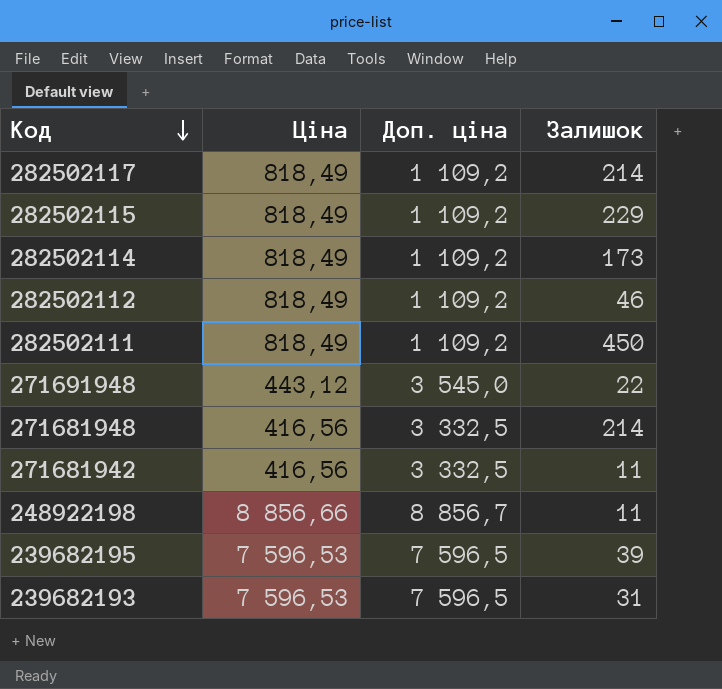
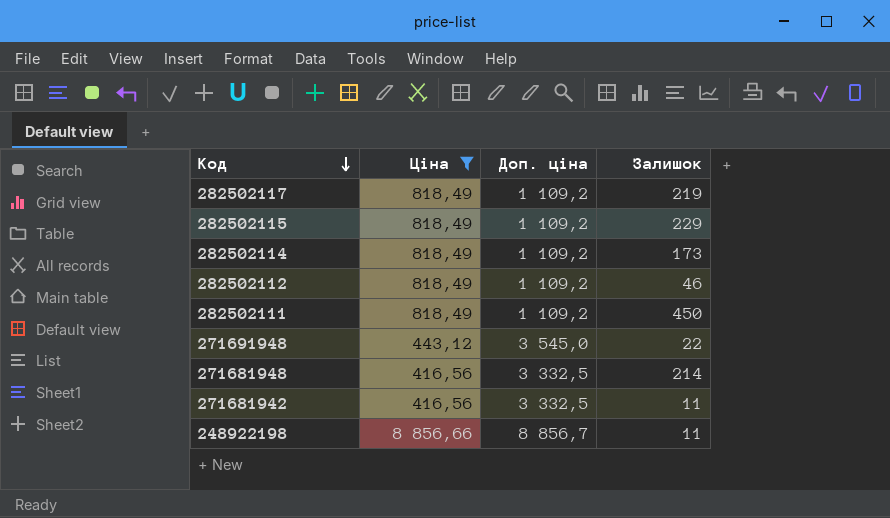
filter: none -> Ціна != 7 596,53
282502117 | Залишок: 214 -> 219

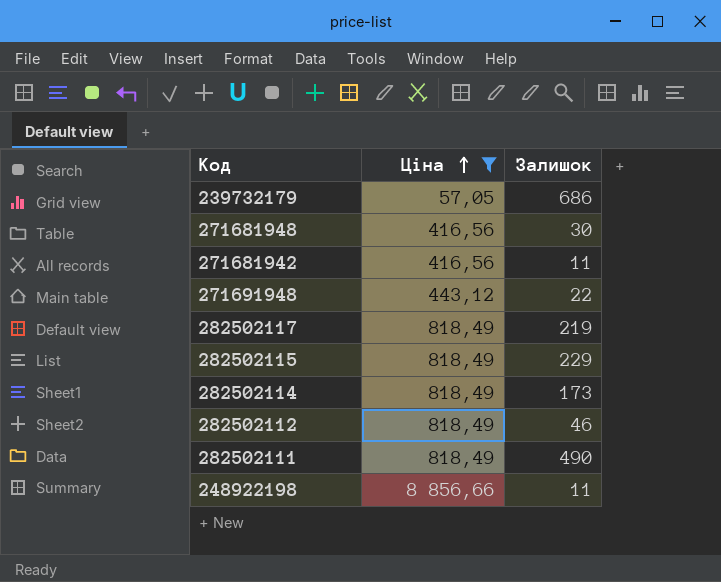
row order: Код descending -> Ціна ascending
column Доп. ціна | position: 3 -> none
row 239732179: none -> 57,05 | 686
271681948 | Залишок: 214 -> 30
282502111 | Залишок: 450 -> 490

